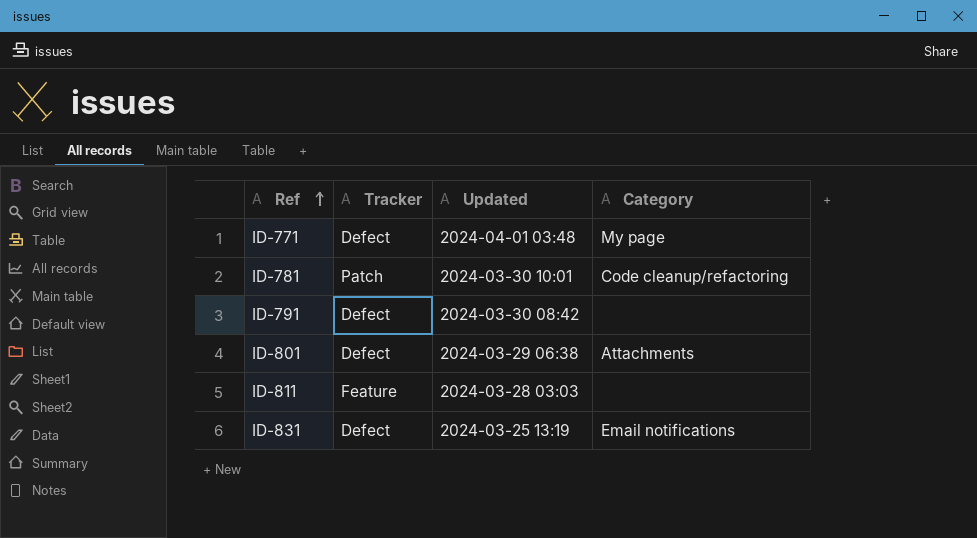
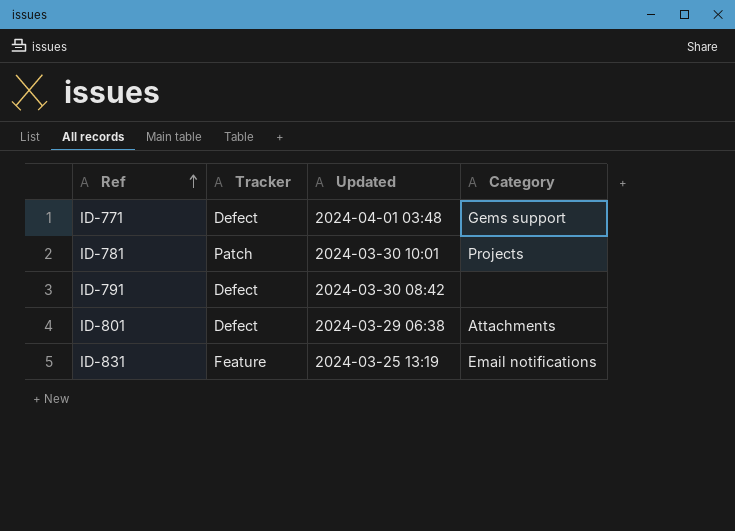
row ID-811: Feature | 2024-03-28 03:03 | none -> none
ID-771 | Category: My page -> Gems support
ID-781 | Category: Code cleanup/refactoring -> Projects
ID-831 | Tracker: Defect -> Feature

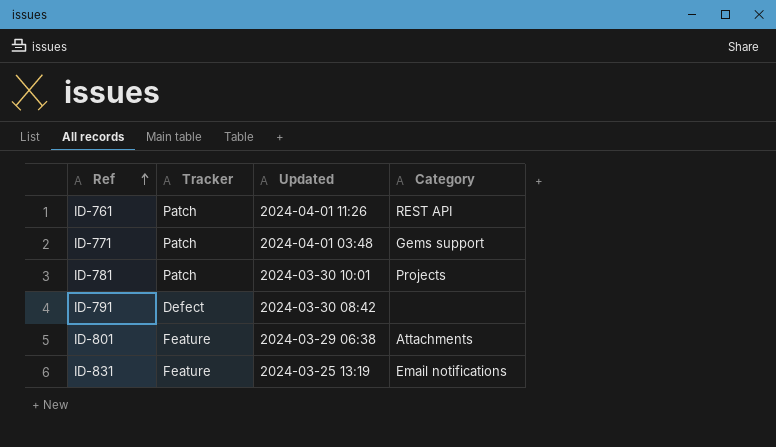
row ID-761: none -> Patch | 2024-04-01 11:26 | REST API
ID-771 | Tracker: Defect -> Patch
ID-801 | Tracker: Defect -> Feature

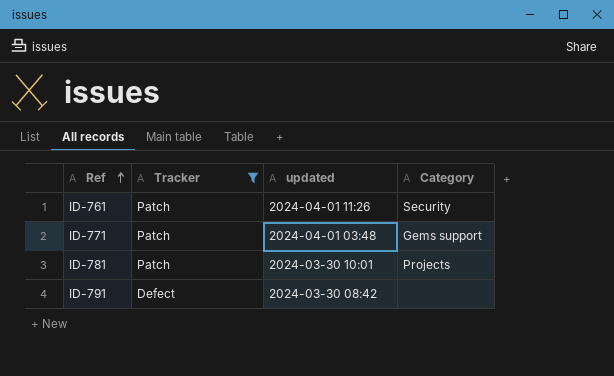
filter: none -> Tracker != Feature
column name: Updated -> updated
ID-761 | Category: REST API -> Security

